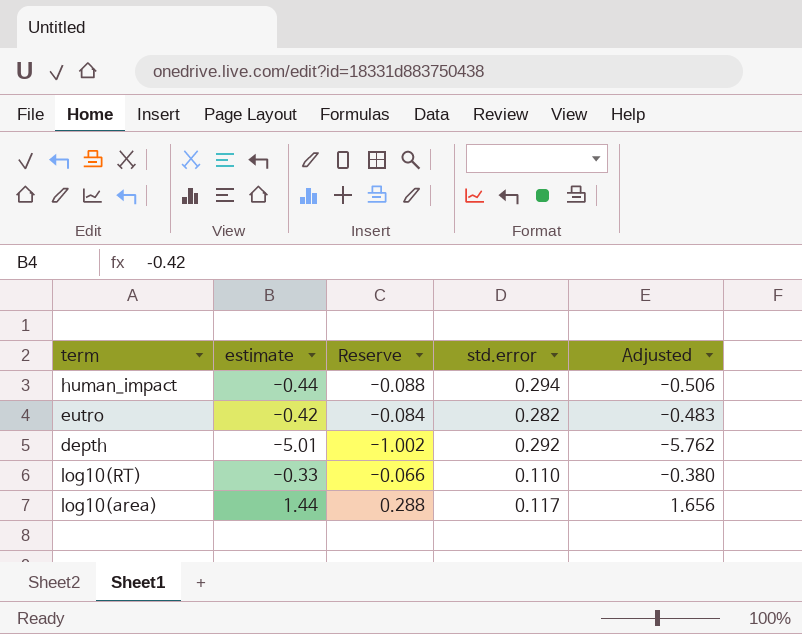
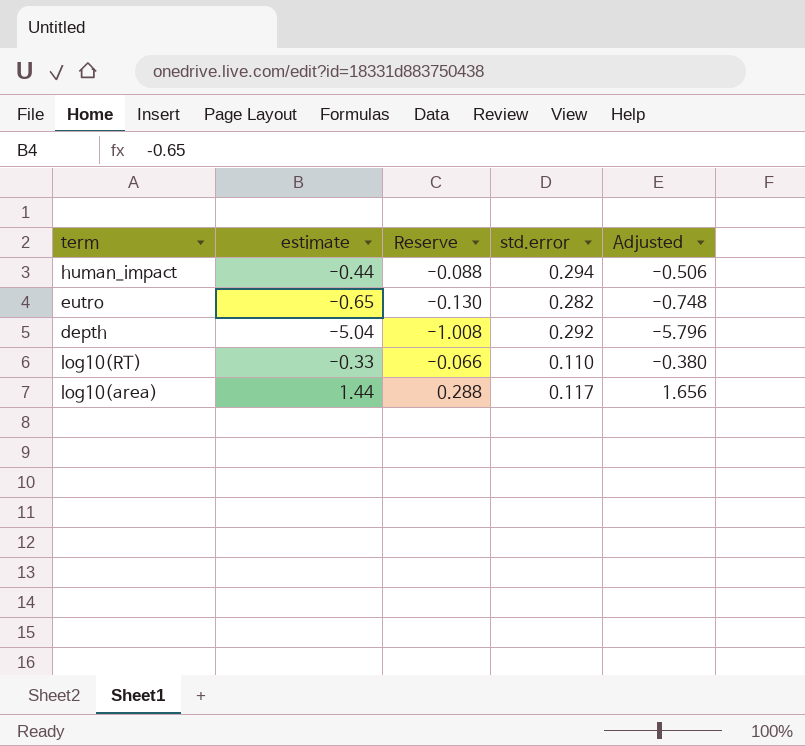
eutro | estimate: -0.42 -> -0.65
eutro | Reserve: -0.084 -> -0.130
eutro | Adjusted: -0.483 -> -0.748
depth | estimate: -5.01 -> -5.04
depth | Reserve: -1.002 -> -1.008
depth | Adjusted: -5.762 -> -5.796

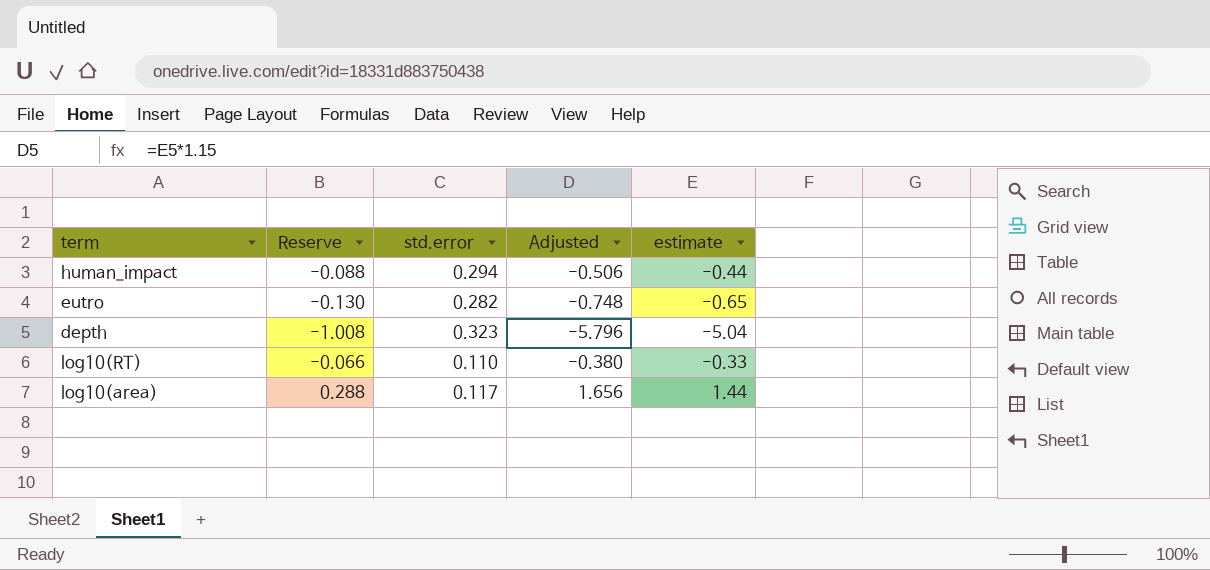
column estimate | position: 2 -> 5
depth | std.error: 0.292 -> 0.323

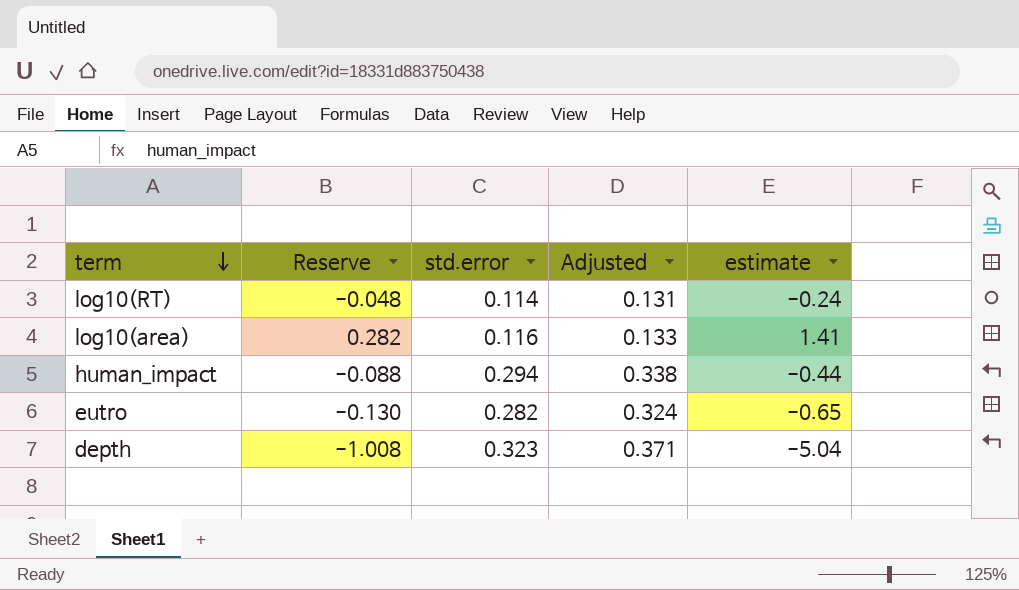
row order: none -> term descending
column Adjusted | formula: [estimate] * 1.15 -> [std.error] * 1.15
log10(RT) | Reserve: -0.066 -> -0.048
log10(RT) | std.error: 0.110 -> 0.114
log10(RT) | estimate: -0.33 -> -0.24
log10(area) | Reserve: 0.288 -> 0.282
log10(area) | std.error: 0.117 -> 0.116
log10(area) | estimate: 1.44 -> 1.41

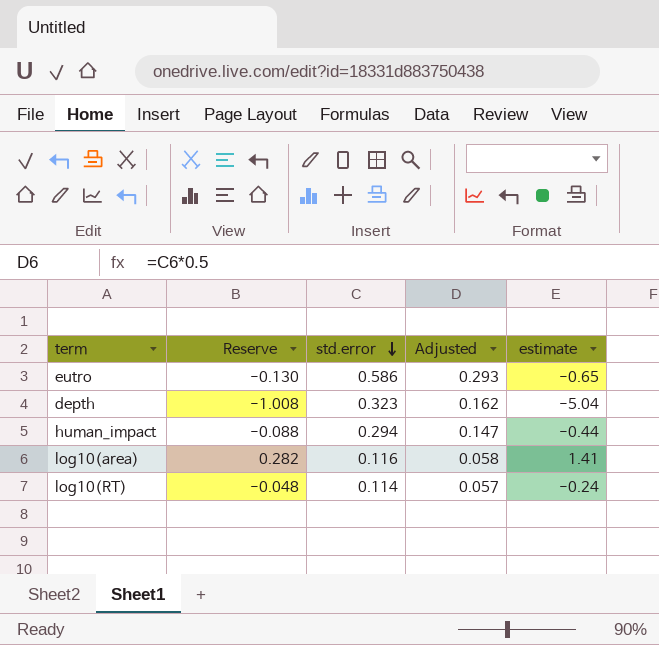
row order: term descending -> std.error descending
column Adjusted | formula: [std.error] * 1.15 -> [std.error] * 0.5
eutro | std.error: 0.282 -> 0.586

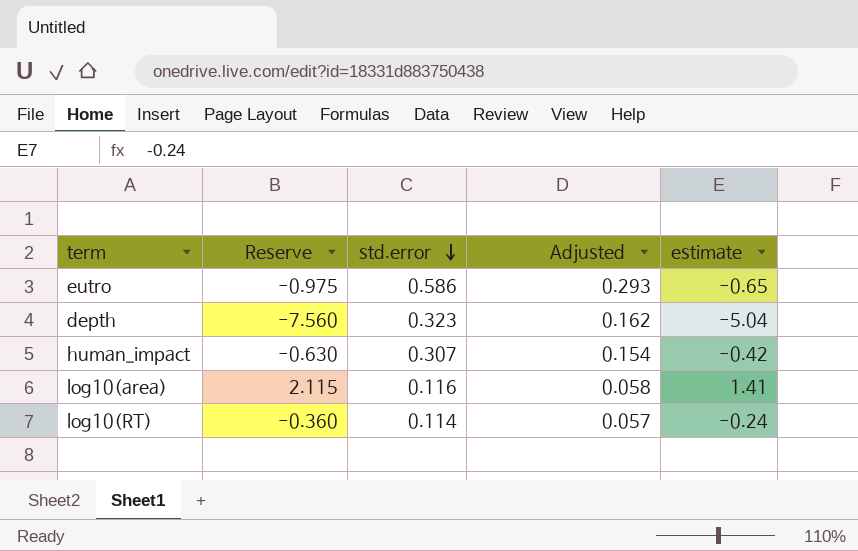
column Reserve | formula: [estimate] * 0.2 -> [estimate] * 1.5
human_impact | std.error: 0.294 -> 0.307
human_impact | Adjusted: 0.147 -> 0.154
human_impact | estimate: -0.44 -> -0.42

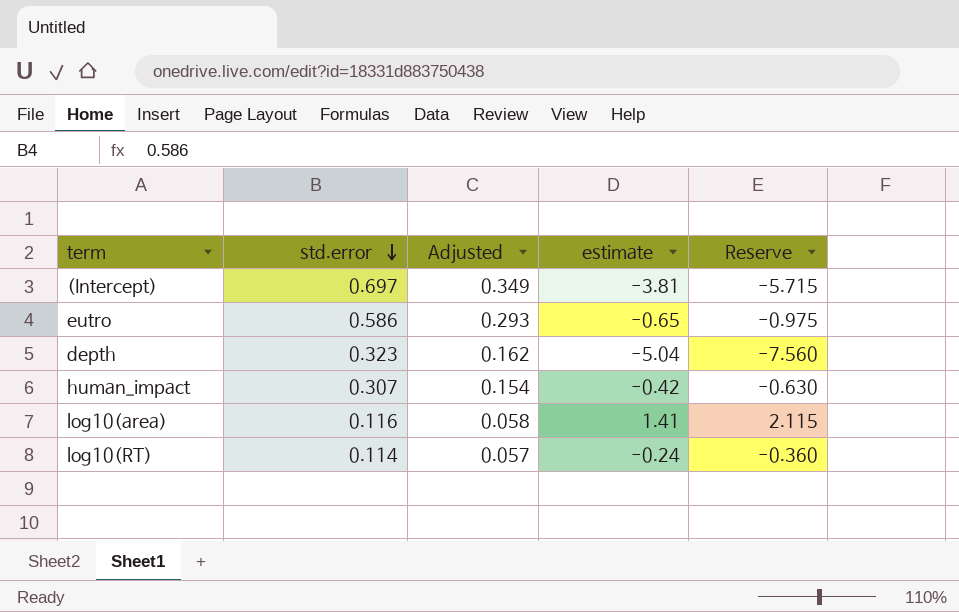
column Reserve | position: 2 -> 5
row (Intercept): none -> 0.697 | 0.349 | -3.81 | -5.715

